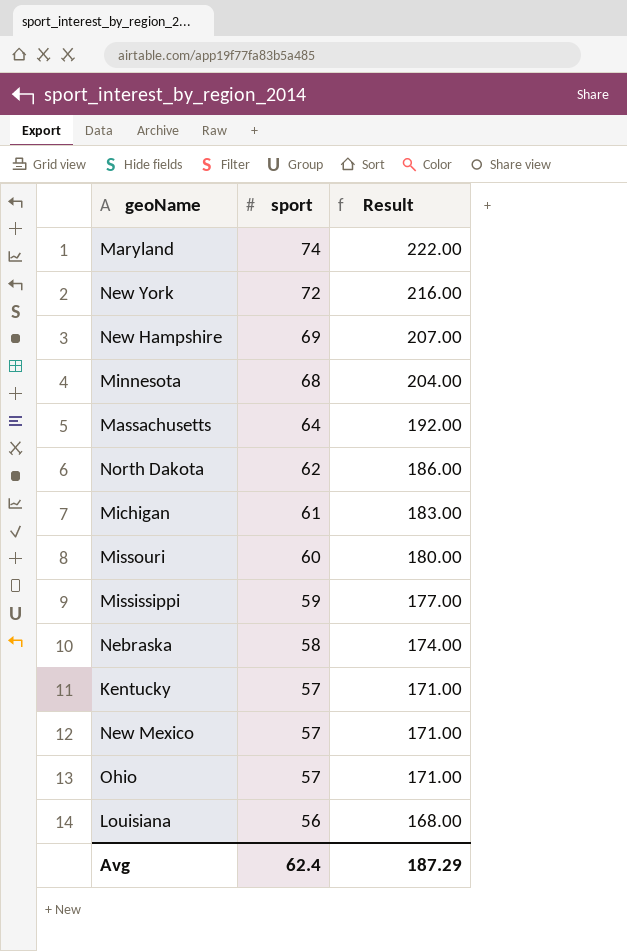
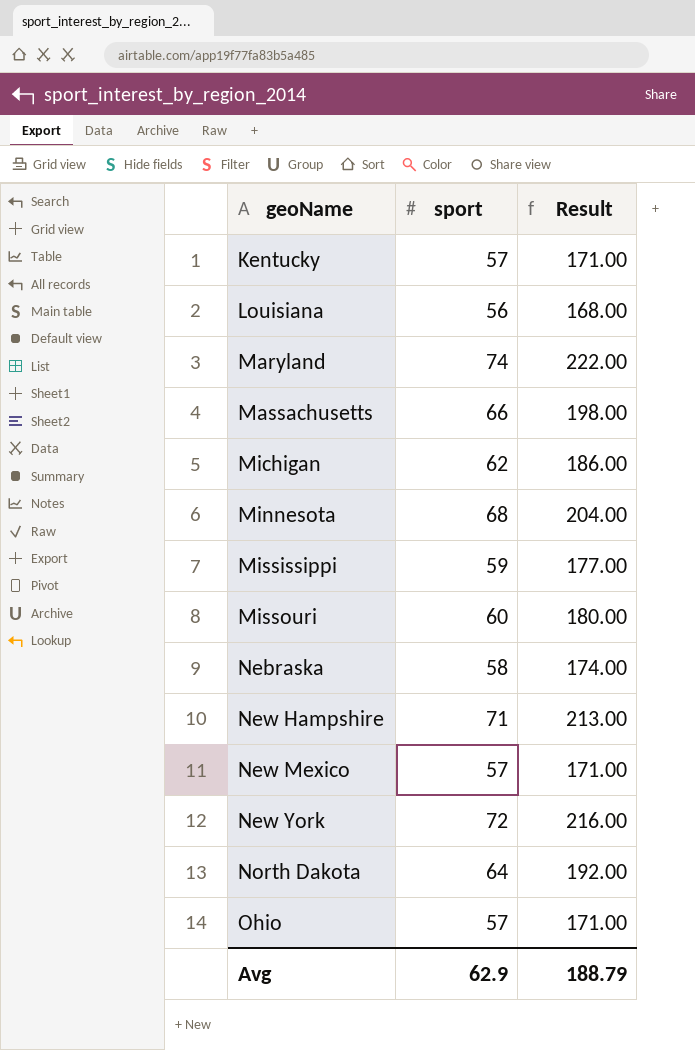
row order: sport descending -> geoName ascending
Massachusetts | sport: 64 -> 66
Massachusetts | Result: 192.00 -> 198.00
Michigan | sport: 61 -> 62
Michigan | Result: 183.00 -> 186.00
New Hampshire | sport: 69 -> 71
New Hampshire | Result: 207.00 -> 213.00
North Dakota | sport: 62 -> 64
North Dakota | Result: 186.00 -> 192.00
Avg | sport: 62.4 -> 62.9
Avg | Result: 187.29 -> 188.79

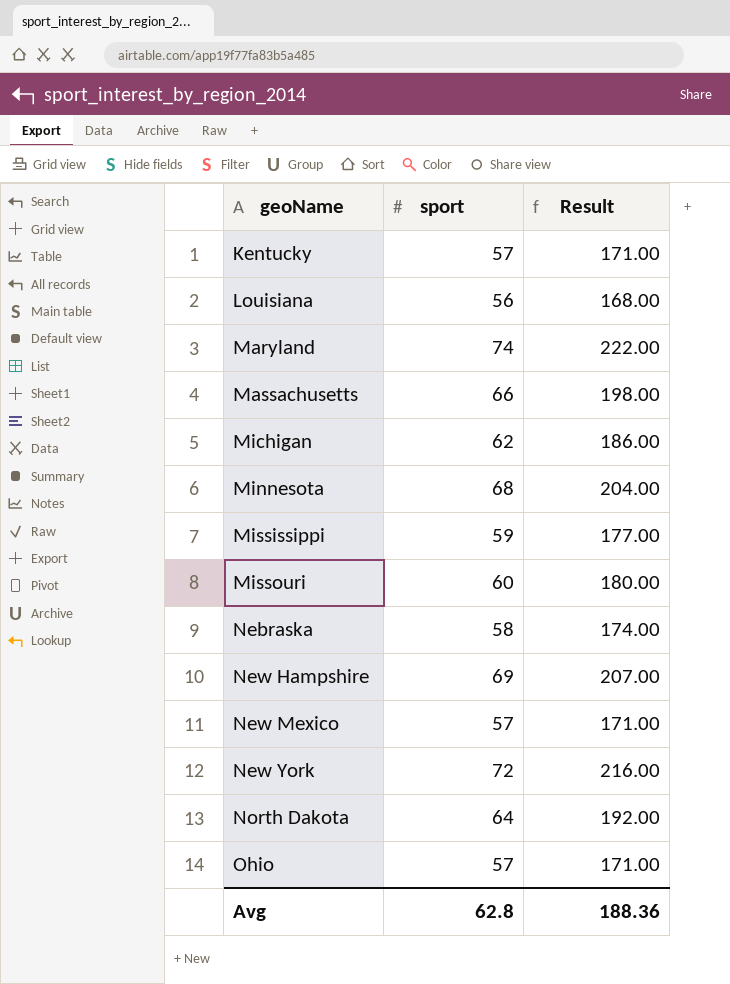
New Hampshire | sport: 71 -> 69
New Hampshire | Result: 213.00 -> 207.00
Avg | sport: 62.9 -> 62.8
Avg | Result: 188.79 -> 188.36

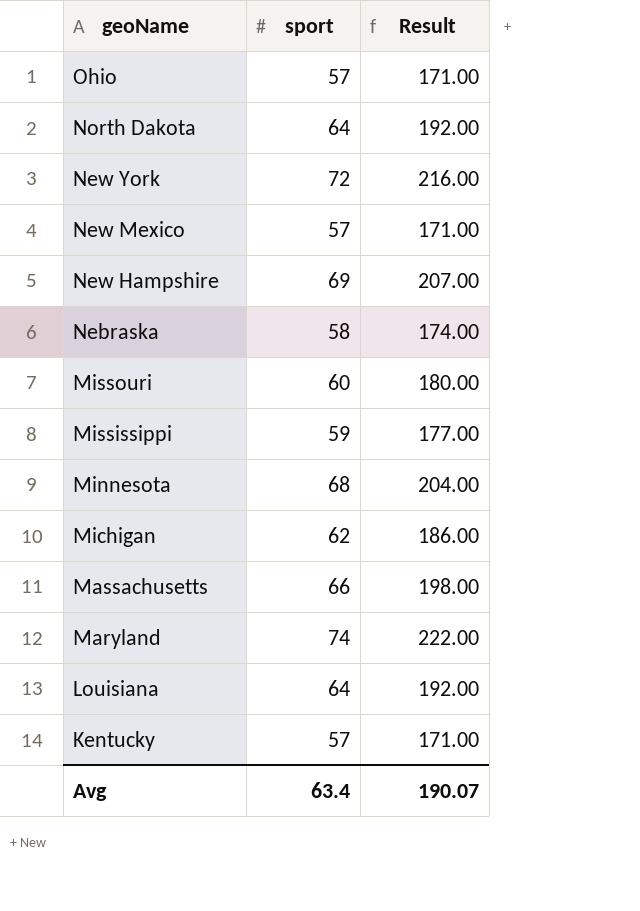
row order: geoName ascending -> geoName descending
Louisiana | sport: 56 -> 64
Louisiana | Result: 168.00 -> 192.00
Avg | sport: 62.8 -> 63.4
Avg | Result: 188.36 -> 190.07

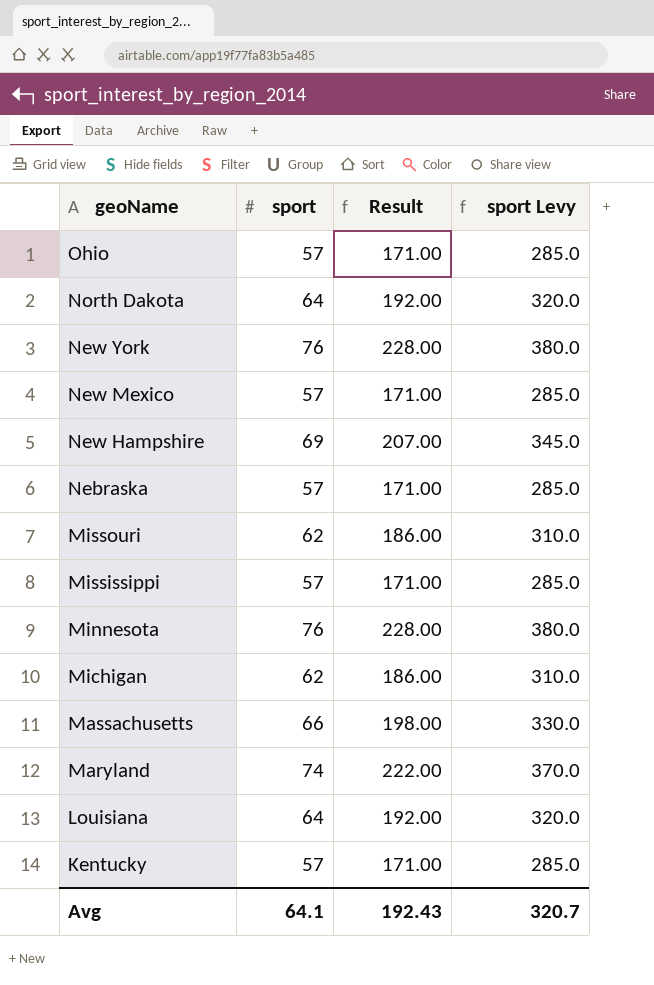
column sport Levy | formula: none -> [sport] * 5
New York | sport: 72 -> 76
New York | Result: 216.00 -> 228.00
Nebraska | sport: 58 -> 57
Nebraska | Result: 174.00 -> 171.00
Missouri | sport: 60 -> 62
Missouri | Result: 180.00 -> 186.00
Mississippi | sport: 59 -> 57
Mississippi | Result: 177.00 -> 171.00
Minnesota | sport: 68 -> 76
Minnesota | Result: 204.00 -> 228.00
Avg | sport: 63.4 -> 64.1
Avg | Result: 190.07 -> 192.43

